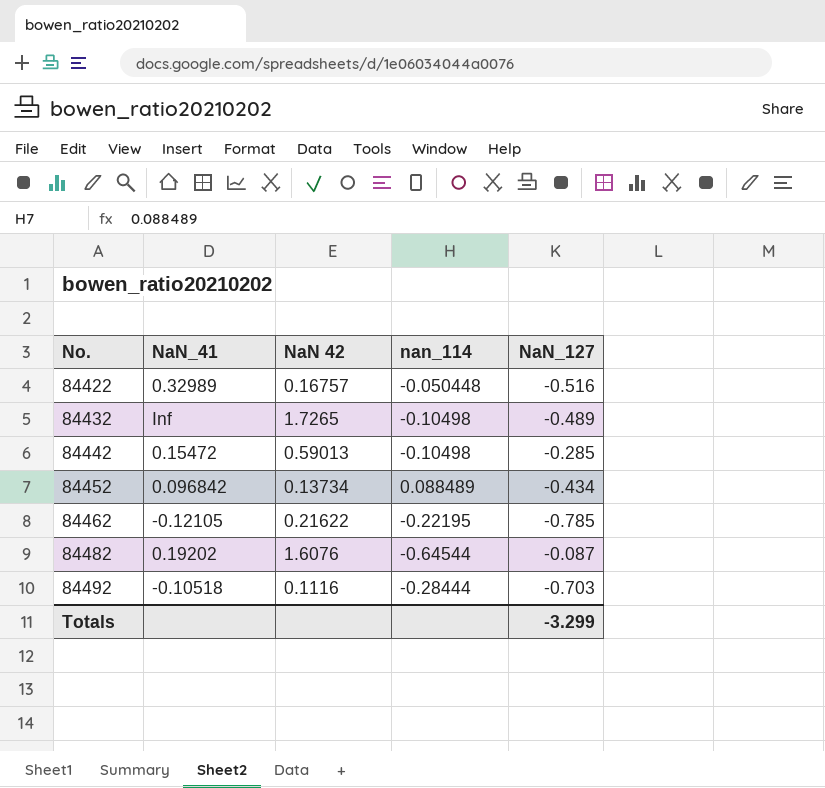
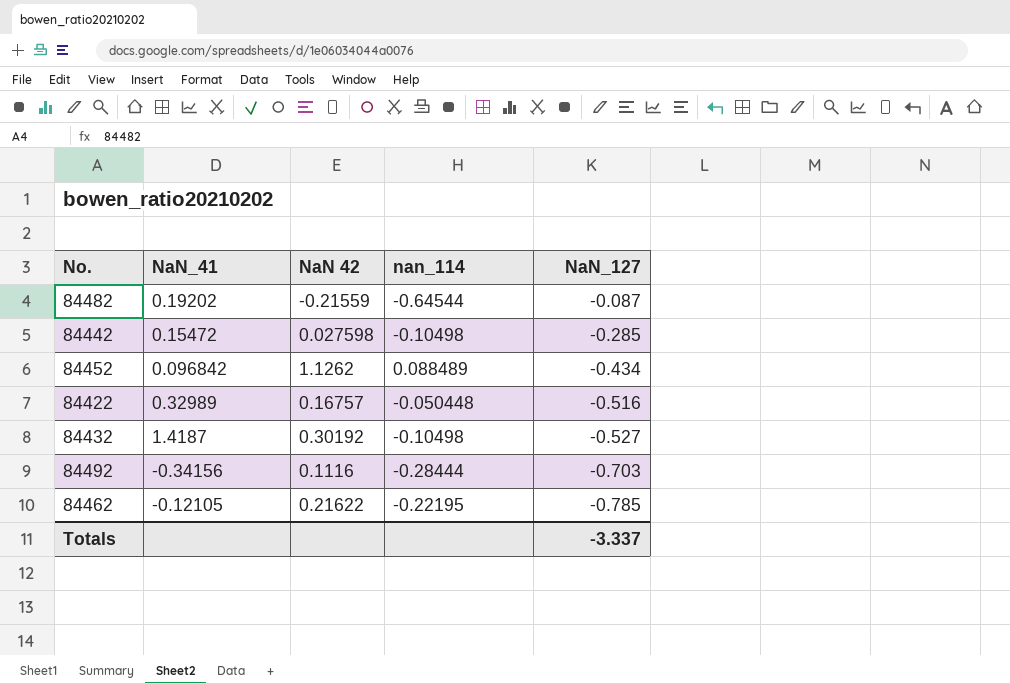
row order: No. ascending -> NaN_127 descending
84482 | NaN 42: 1.6076 -> -0.21559
84442 | NaN 42: 0.59013 -> 0.027598
84452 | NaN 42: 0.13734 -> 1.1262
84432 | NaN_41: Inf -> 1.4187
84432 | NaN 42: 1.7265 -> 0.30192
84432 | NaN_127: -0.489 -> -0.527
84492 | NaN_41: -0.10518 -> -0.34156
Totals | NaN_127: -3.299 -> -3.337

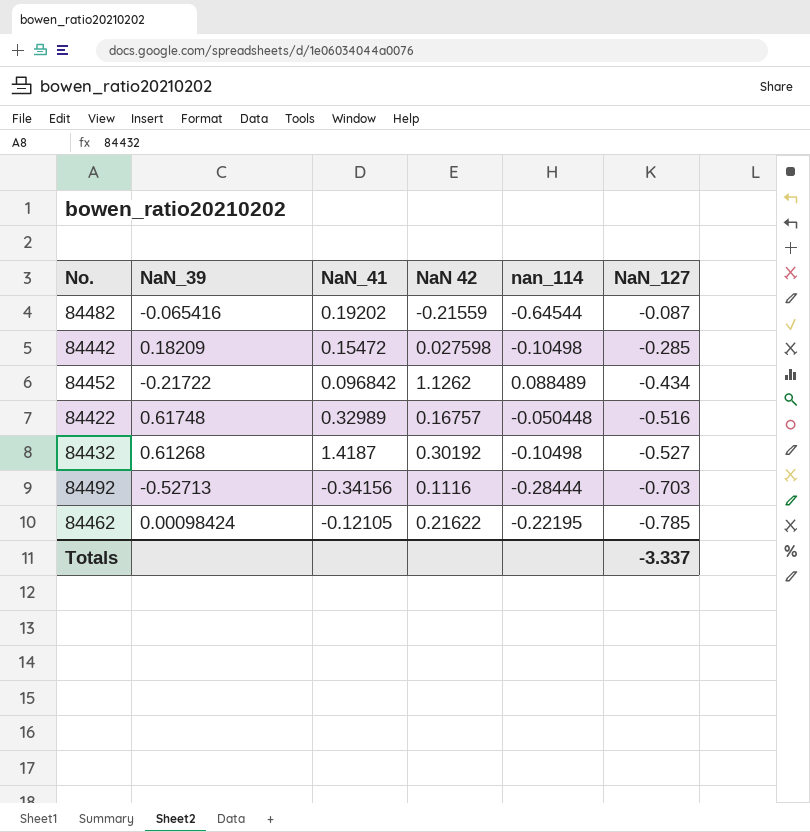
column NaN_39 | position: none -> 2

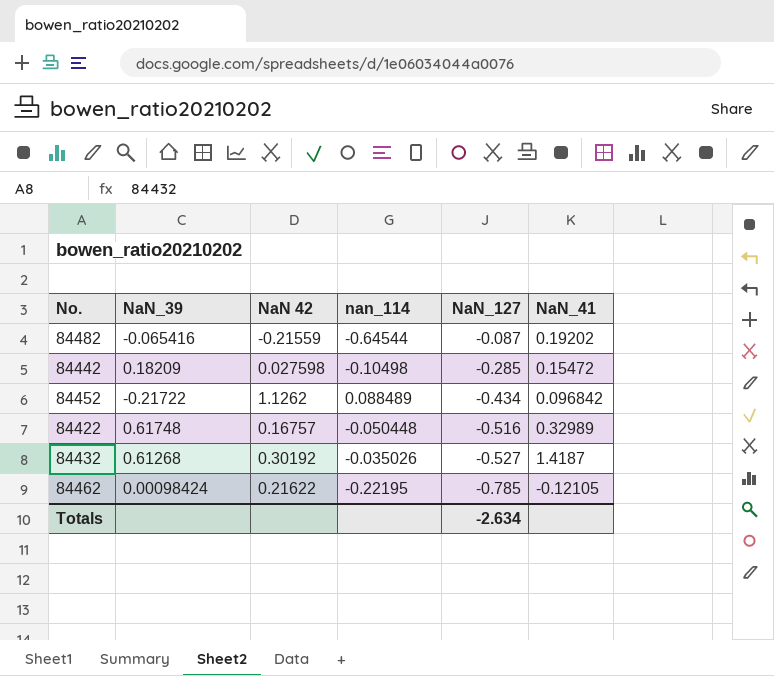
column NaN_41 | position: 3 -> 6
row 84492: -0.52713 | -0.34156 | 0.1116 | -0.28444 | -0.703 -> none
84432 | nan_114: -0.10498 -> -0.035026
Totals | NaN_127: -3.337 -> -2.634

